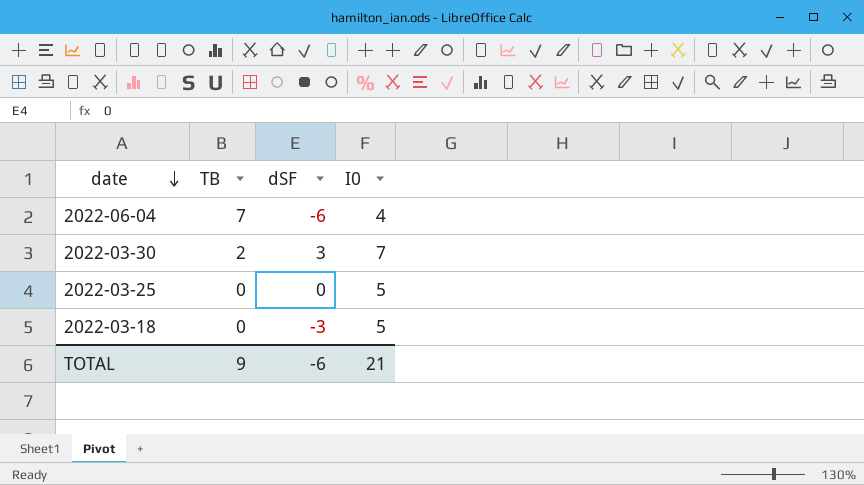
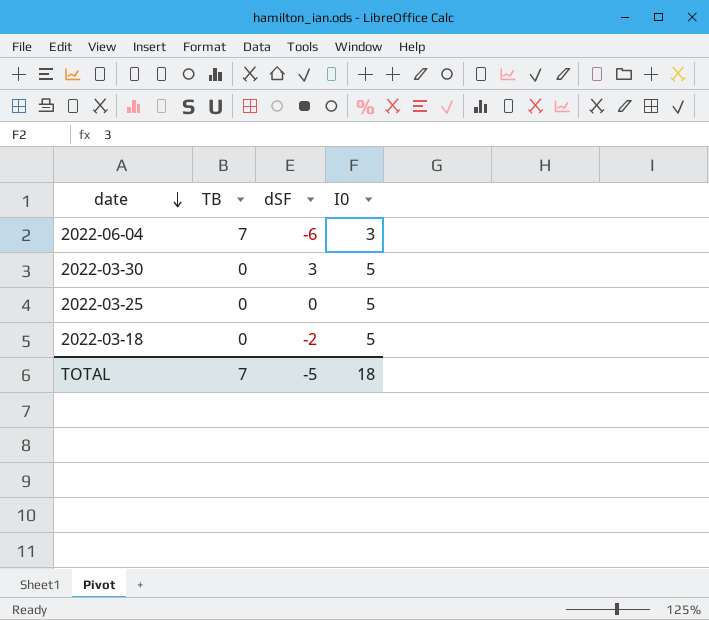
2022-06-04 | I0: 4 -> 3
2022-03-30 | TB: 2 -> 0
2022-03-30 | I0: 7 -> 5
2022-03-18 | dSF: -3 -> -2
TOTAL | TB: 9 -> 7
TOTAL | dSF: -6 -> -5
TOTAL | I0: 21 -> 18

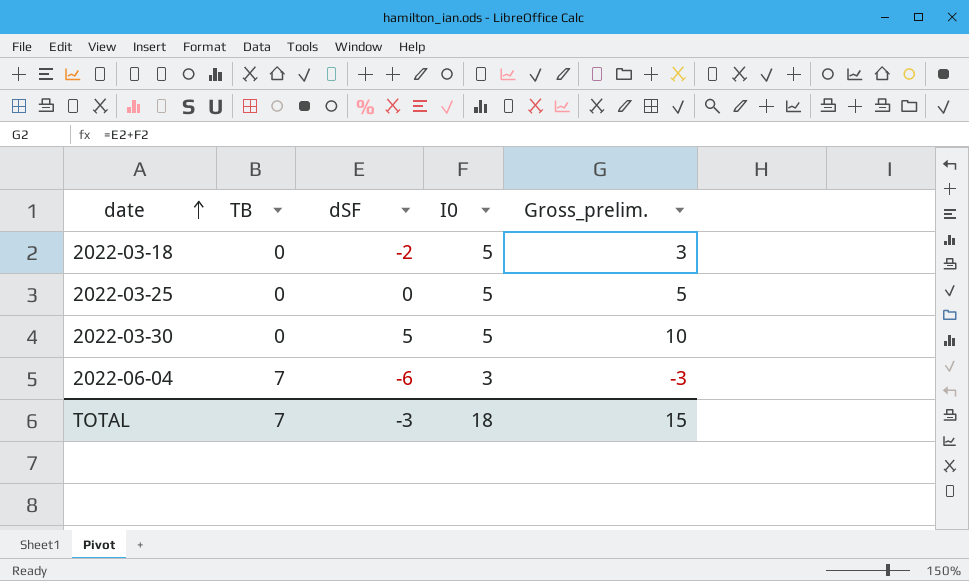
row order: date descending -> date ascending
column Gross_prelim. | formula: none -> [dSF] + [I0]
2022-03-30 | dSF: 3 -> 5
TOTAL | dSF: -5 -> -3

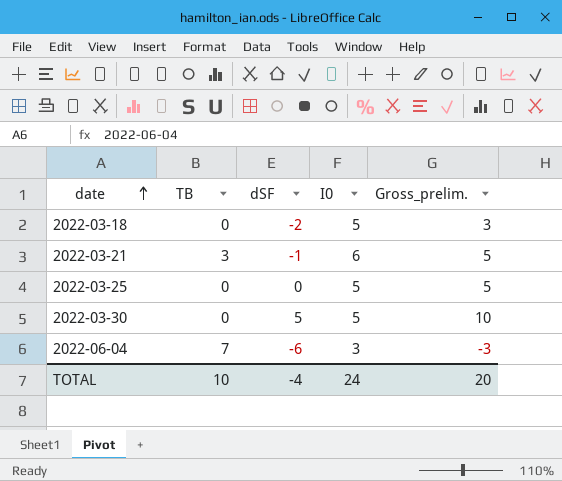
row 2022-03-21: none -> 3 | -1 | 6 | 5
TOTAL | TB: 7 -> 10
TOTAL | dSF: -3 -> -4
TOTAL | I0: 18 -> 24
TOTAL | Gross_prelim.: 15 -> 20

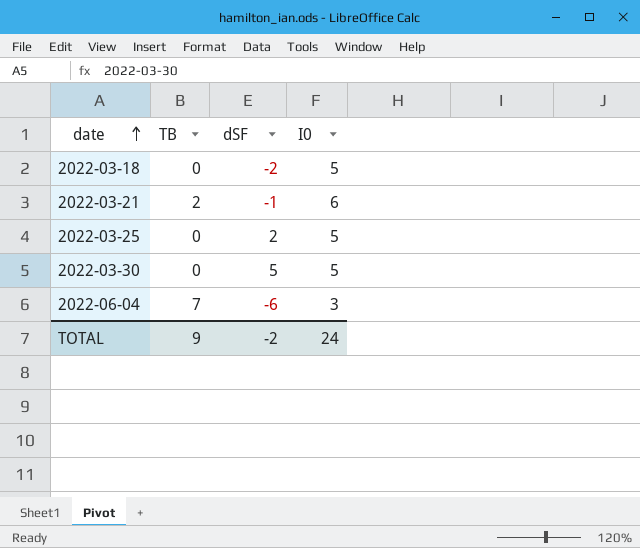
column Gross_prelim. | formula: [dSF] + [I0] -> none
2022-03-21 | TB: 3 -> 2
2022-03-25 | dSF: 0 -> 2
TOTAL | TB: 10 -> 9
TOTAL | dSF: -4 -> -2

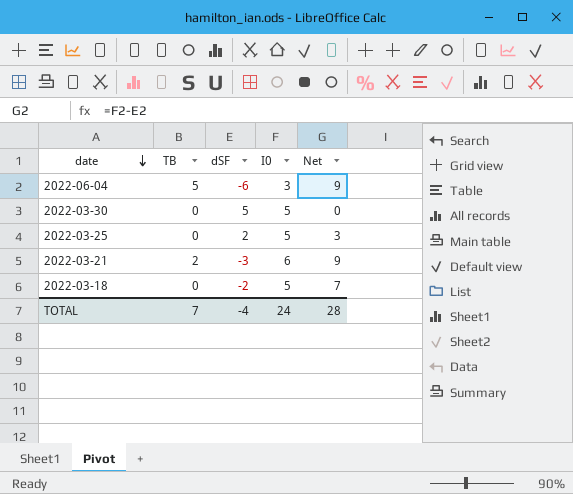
row order: date ascending -> date descending
column Net | formula: none -> [I0] - [dSF]
2022-06-04 | TB: 7 -> 5
2022-03-21 | dSF: -1 -> -3
TOTAL | TB: 9 -> 7
TOTAL | dSF: -2 -> -4

